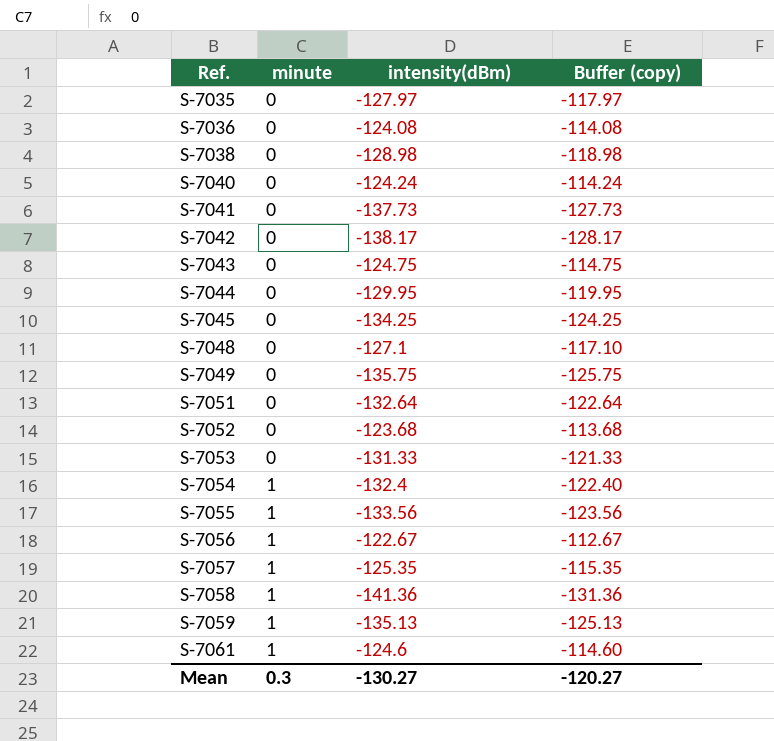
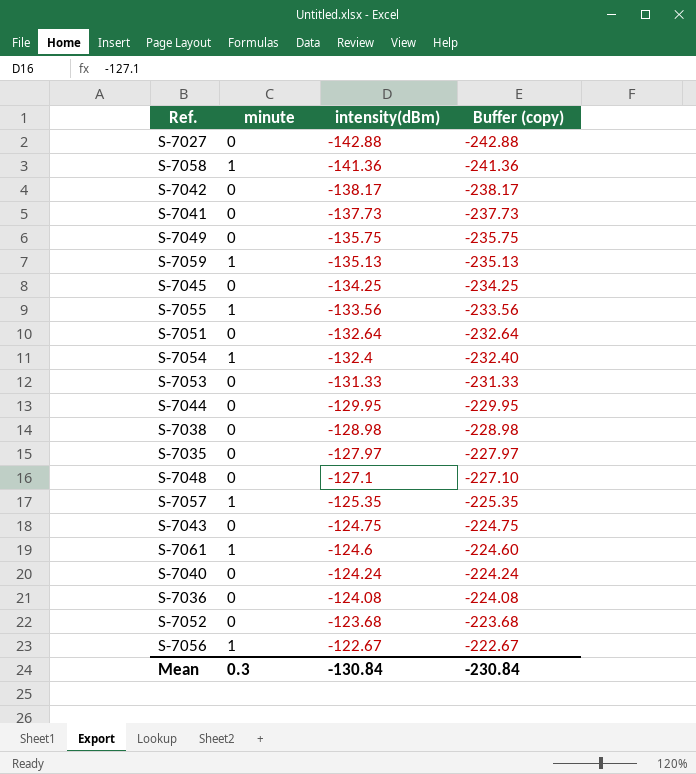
row order: Ref. ascending -> intensity(dBm) ascending
column Buffer (copy) | formula: [intensity(dBm)] + 10 -> [intensity(dBm)] - 100
row S-7027: none -> 0 | -142.88 | -242.88
Mean | intensity(dBm): -130.27 -> -130.84
Mean | Buffer (copy): -120.27 -> -230.84

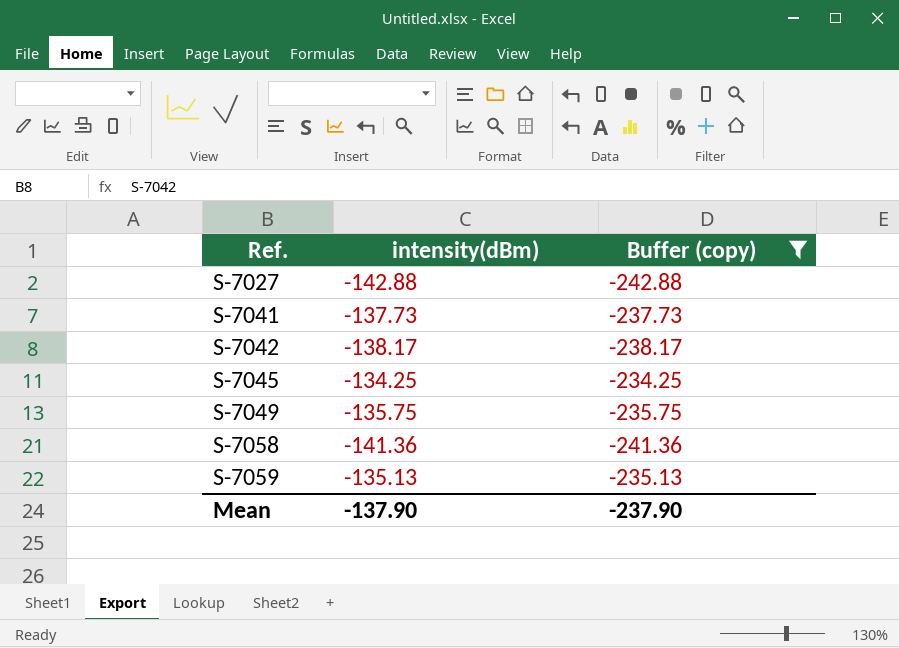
filter: none -> Buffer (copy) <= -234.25
row order: intensity(dBm) ascending -> Ref. ascending
column minute | position: 2 -> none
Mean | intensity(dBm): -130.84 -> -137.90
Mean | Buffer (copy): -230.84 -> -237.90

